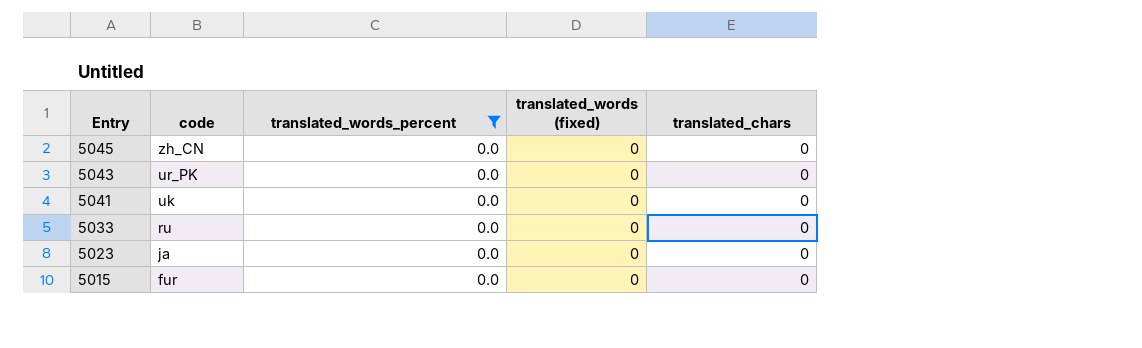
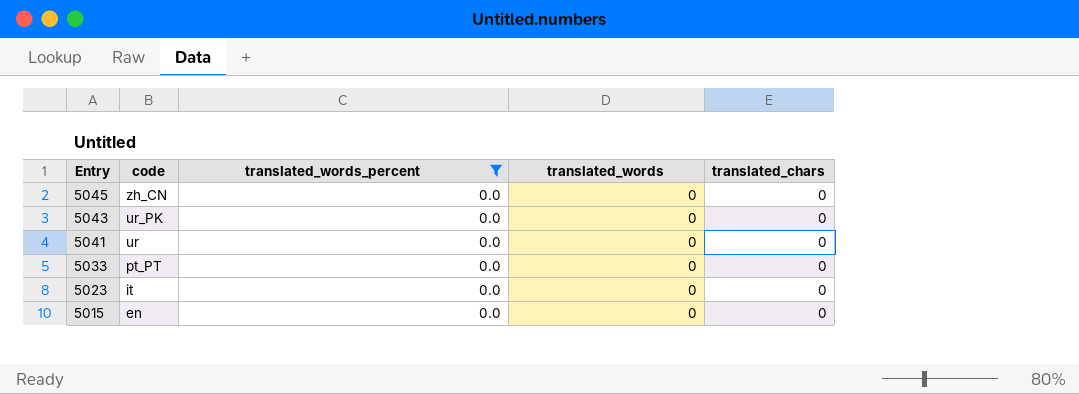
column name: translated_words (fixed) -> translated_words
5041 | code: uk -> ur
5033 | code: ru -> pt_PT
5023 | code: ja -> it
5015 | code: fur -> en

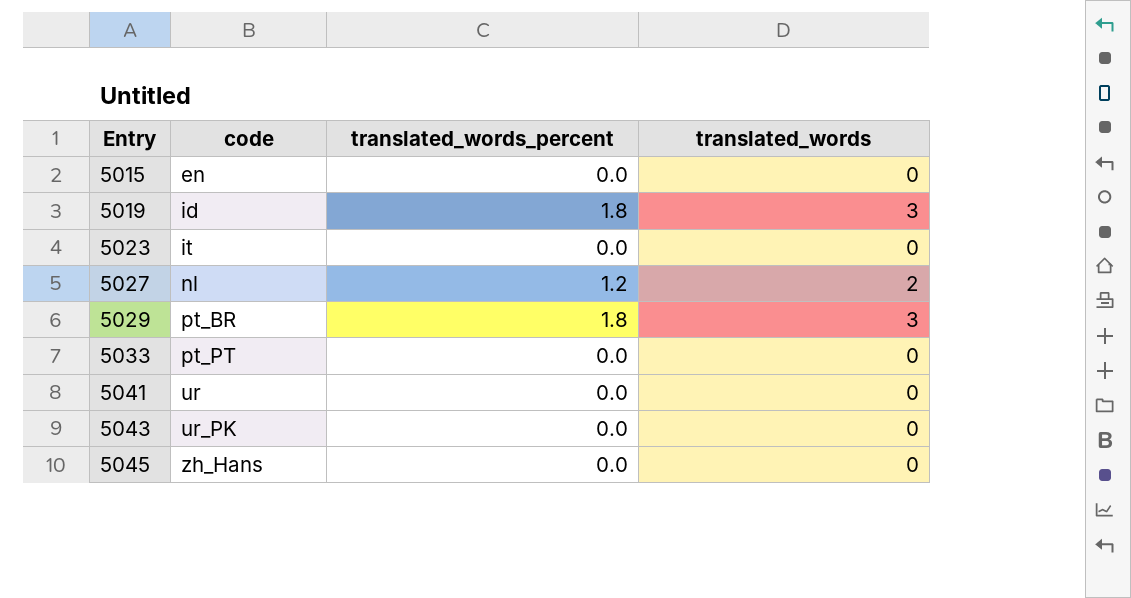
filter: translated_words_percent = 0.0 -> none
row order: Entry descending -> Entry ascending
column translated_chars | position: 5 -> none
5045 | code: zh_CN -> zh_Hans

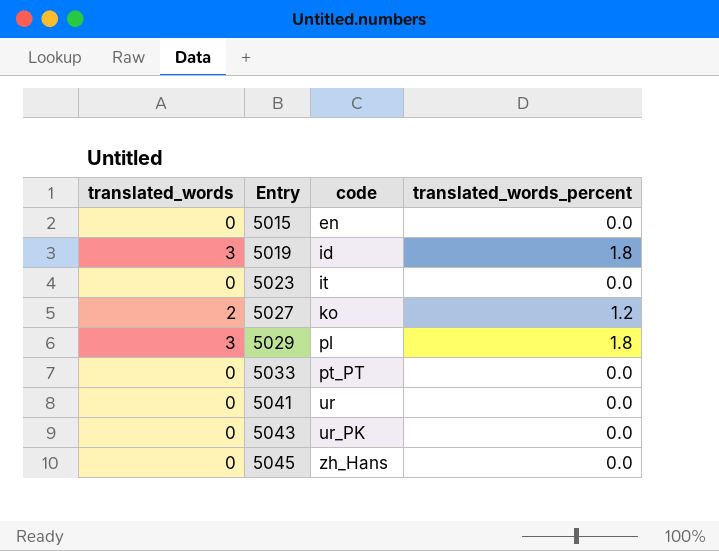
column translated_words | position: 4 -> 1
5027 | code: nl -> ko
5029 | code: pt_BR -> pl

